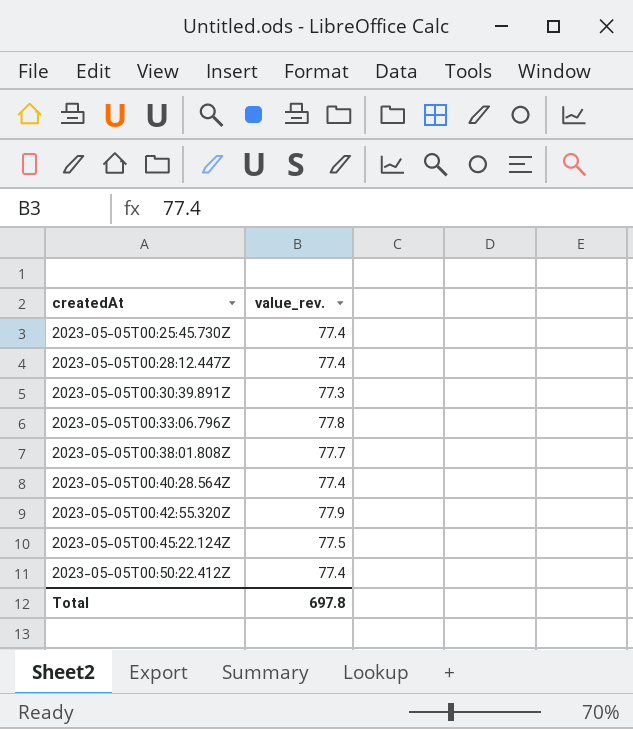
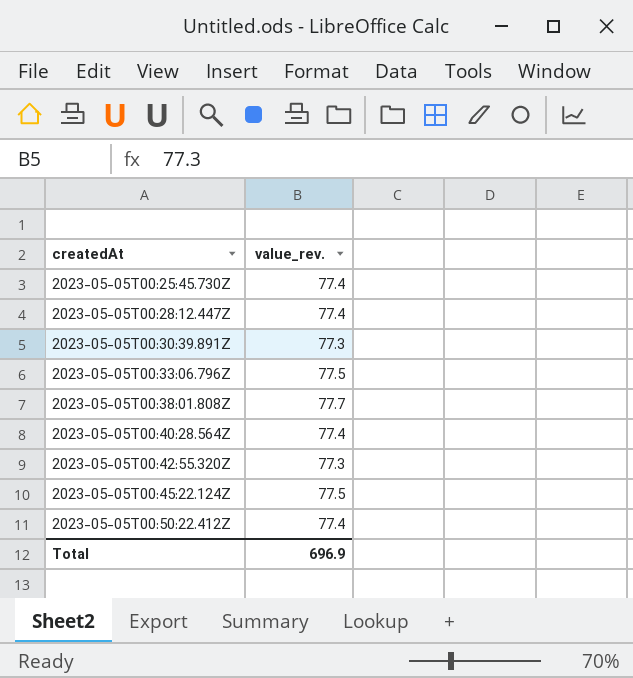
2023-05-05T00:33:06.796Z | value_rev.: 77.8 -> 77.5
2023-05-05T00:42:55.320Z | value_rev.: 77.9 -> 77.3
Total | value_rev.: 697.8 -> 696.9

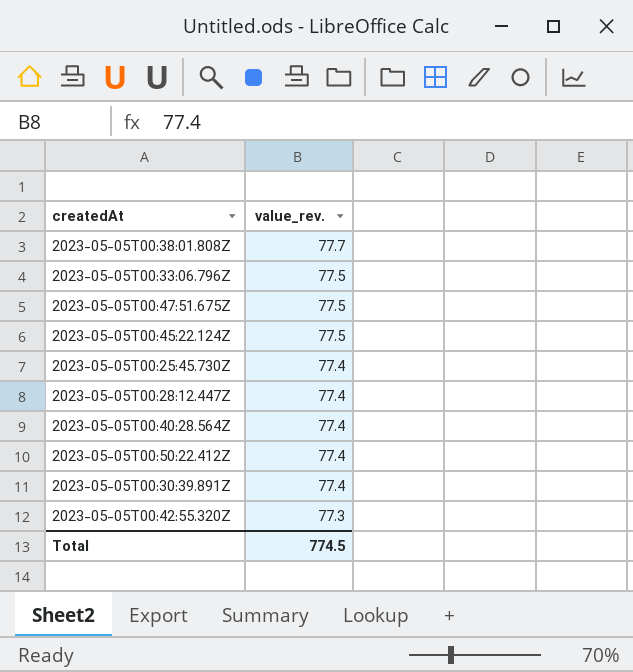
row order: createdAt ascending -> value_rev. descending
row 2023-05-05T00:47:51.675Z: none -> 77.5
2023-05-05T00:30:39.891Z | value_rev.: 77.3 -> 77.4
Total | value_rev.: 696.9 -> 774.5

